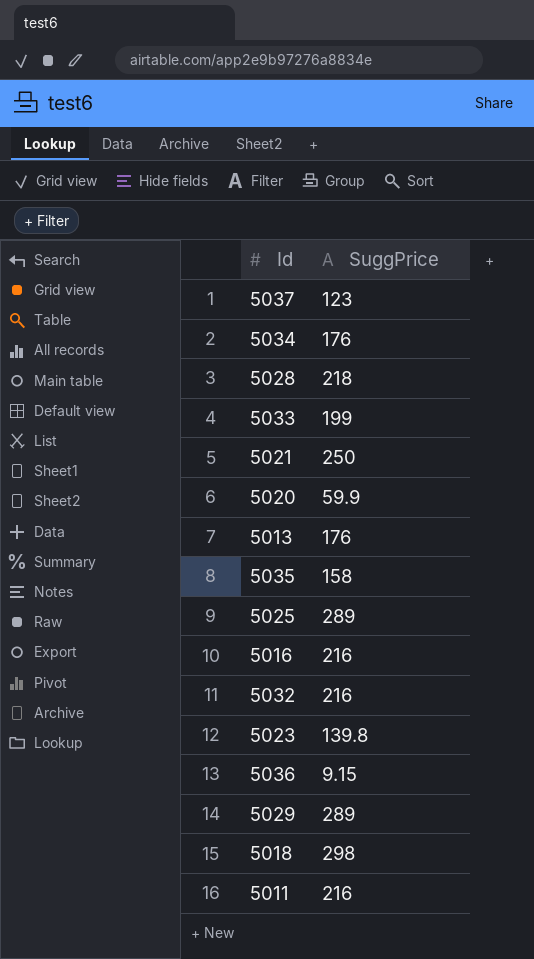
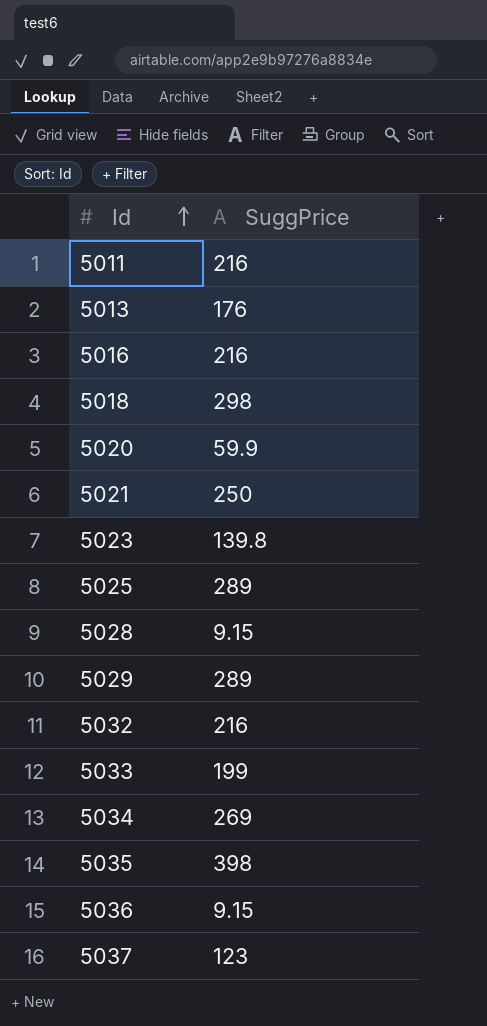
row order: none -> Id ascending
5028 | SuggPrice: 218 -> 9.15
5034 | SuggPrice: 176 -> 269
5035 | SuggPrice: 158 -> 398

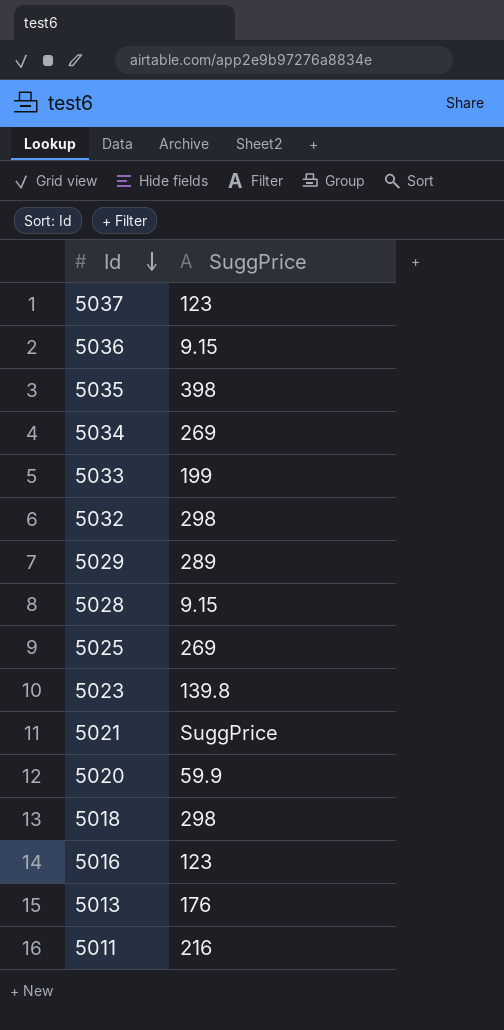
row order: Id ascending -> Id descending
5032 | SuggPrice: 216 -> 298
5025 | SuggPrice: 289 -> 269
5021 | SuggPrice: 250 -> SuggPrice
5016 | SuggPrice: 216 -> 123

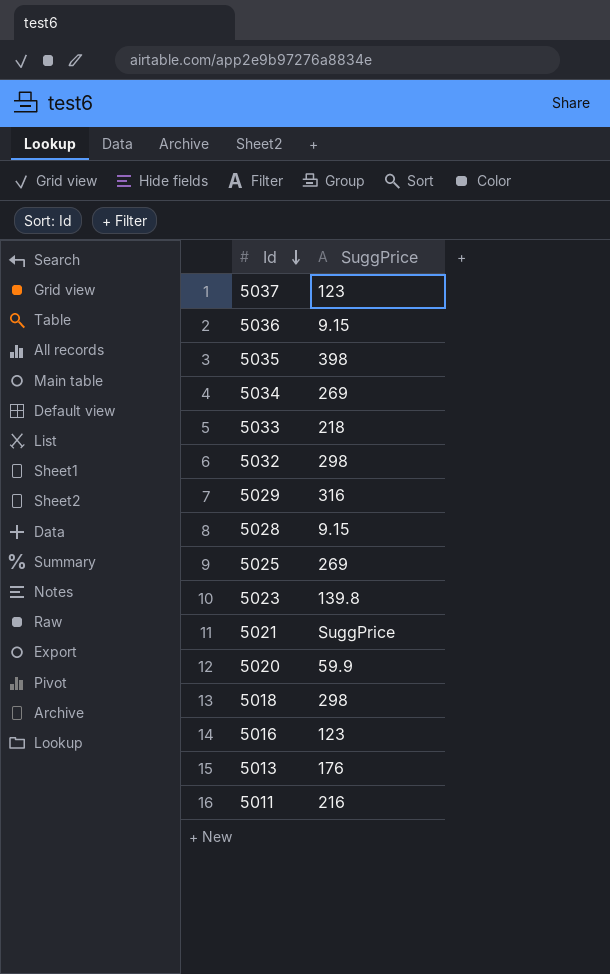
5033 | SuggPrice: 199 -> 218
5029 | SuggPrice: 289 -> 316

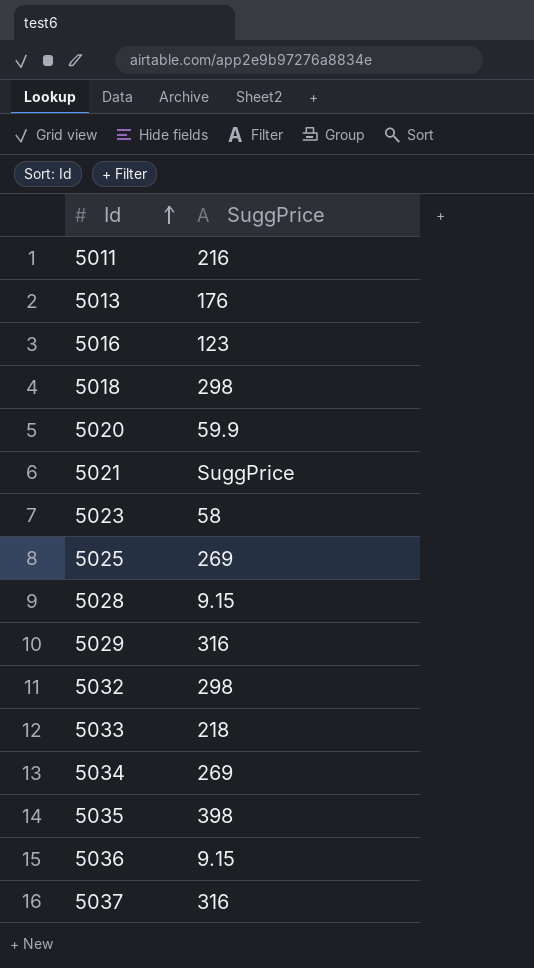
row order: Id descending -> Id ascending
5023 | SuggPrice: 139.8 -> 58
5037 | SuggPrice: 123 -> 316

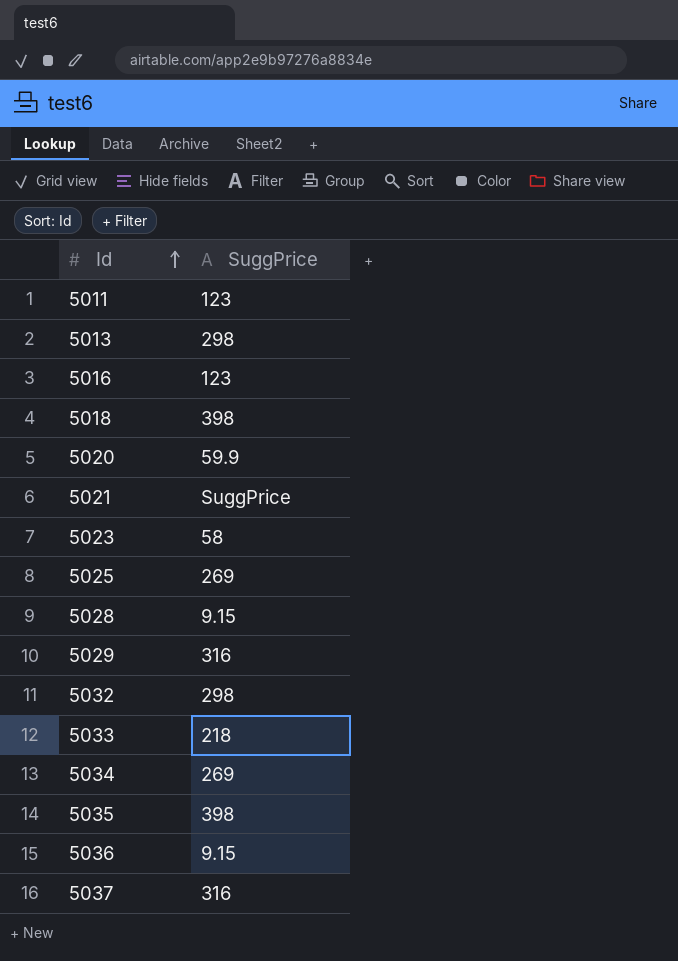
5011 | SuggPrice: 216 -> 123
5013 | SuggPrice: 176 -> 298
5018 | SuggPrice: 298 -> 398

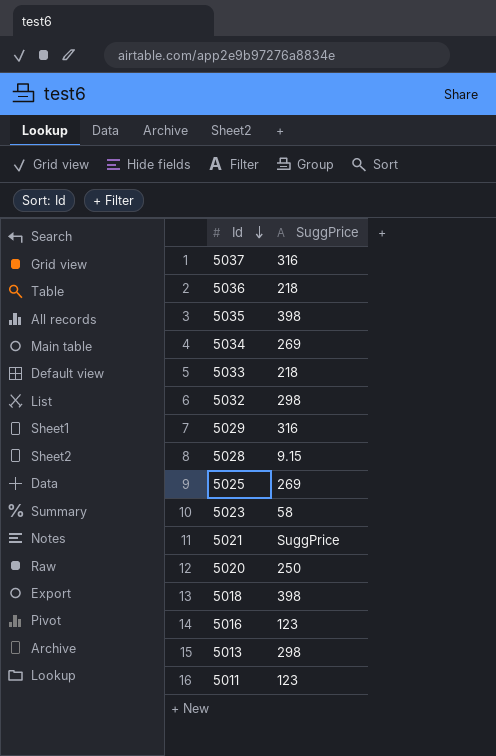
row order: Id ascending -> Id descending
5036 | SuggPrice: 9.15 -> 218
5020 | SuggPrice: 59.9 -> 250

